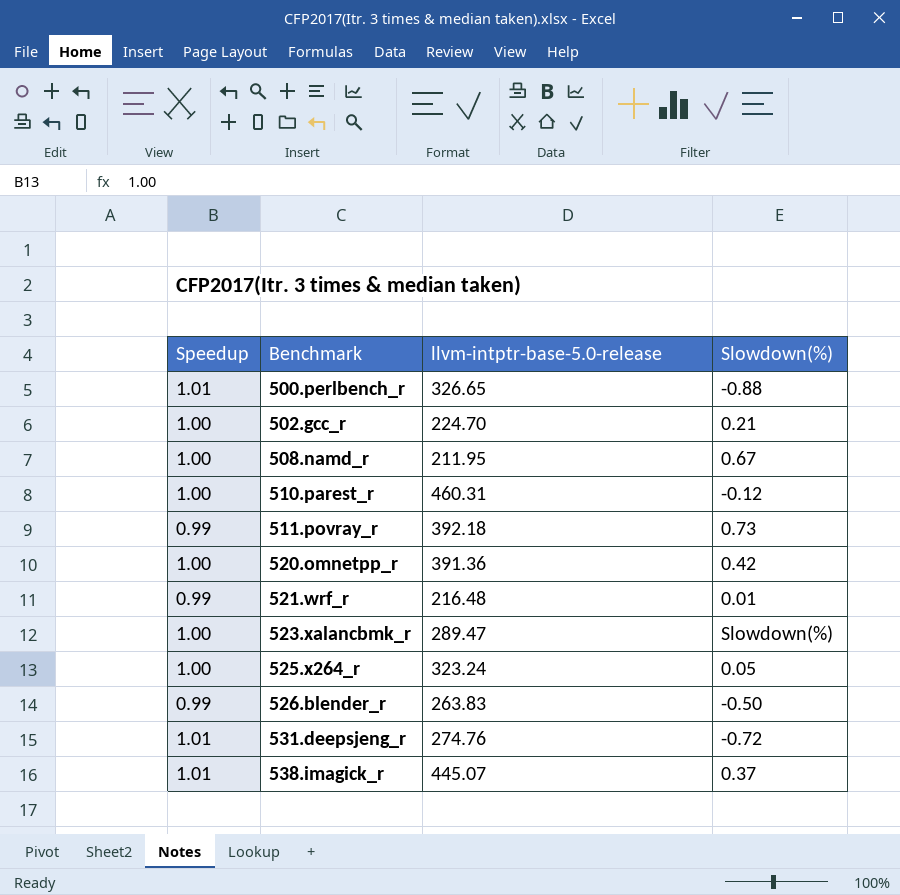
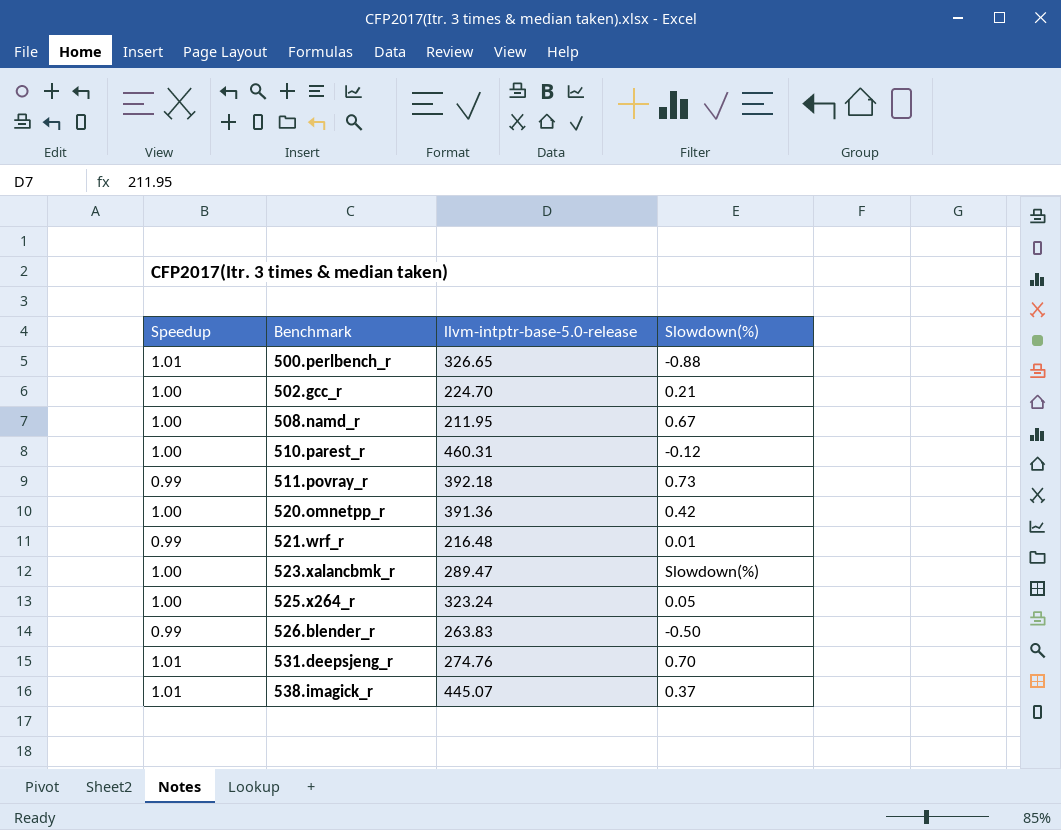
531.deepsjeng_r | Slowdown(%): -0.72 -> 0.70

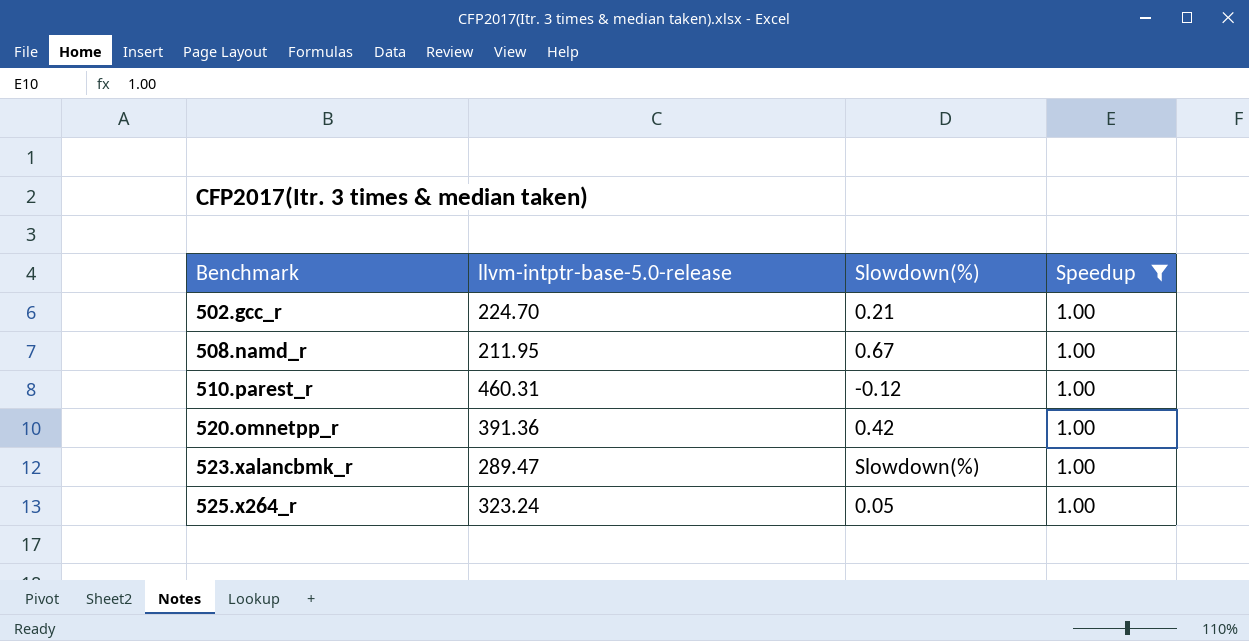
filter: none -> Speedup = 1.00
column Speedup | position: 1 -> 4

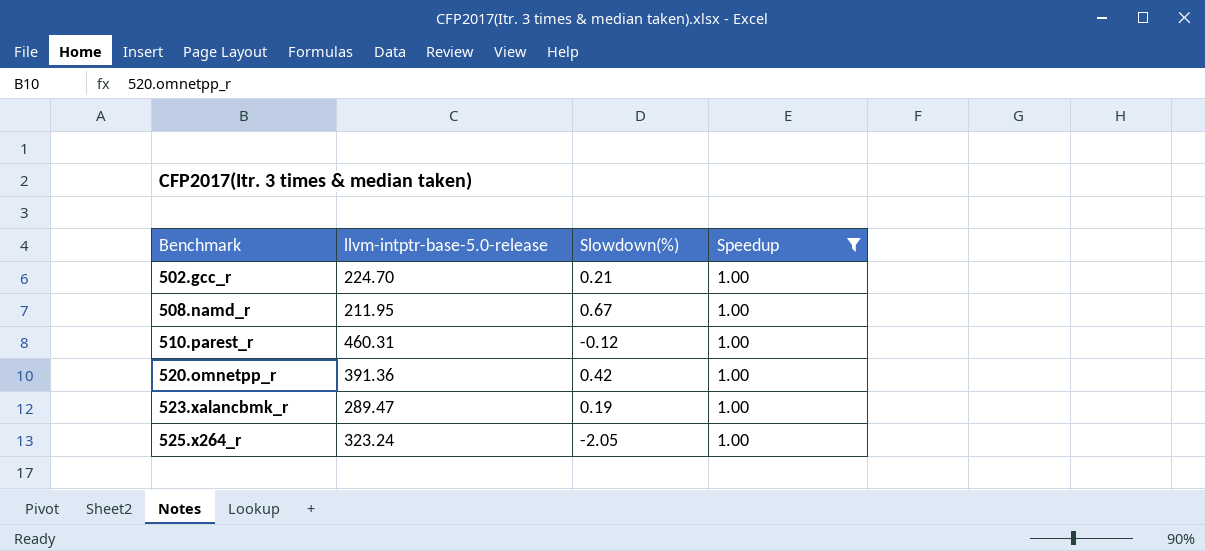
523.xalancbmk_r | Slowdown(%): Slowdown(%) -> 0.19
525.x264_r | Slowdown(%): 0.05 -> -2.05

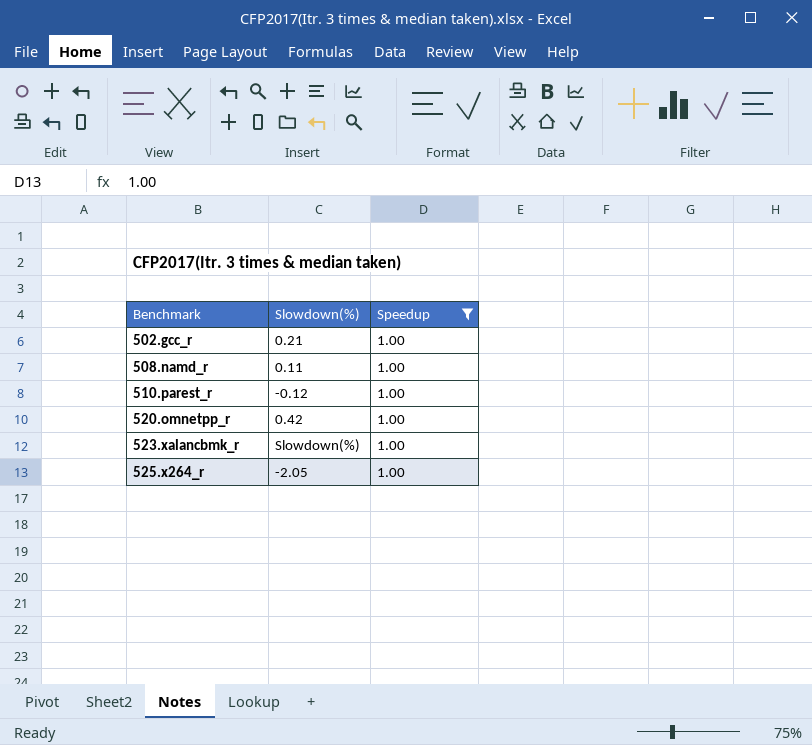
column llvm-intptr-base-5.0-release | position: 2 -> none
508.namd_r | Slowdown(%): 0.67 -> 0.11
523.xalancbmk_r | Slowdown(%): 0.19 -> Slowdown(%)

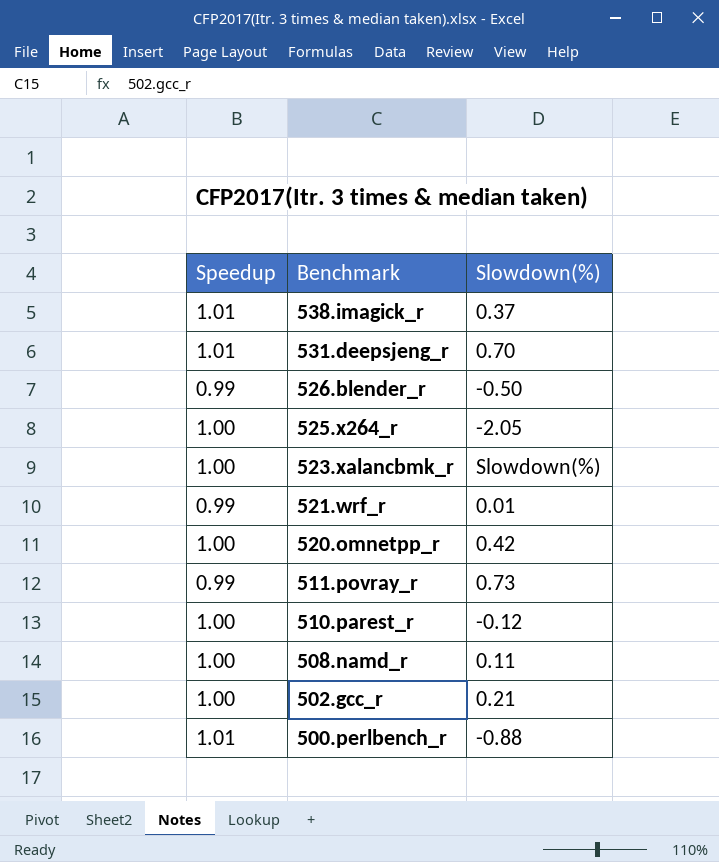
filter: Speedup = 1.00 -> none
row order: Benchmark ascending -> Benchmark descending
column Speedup | position: 3 -> 1

